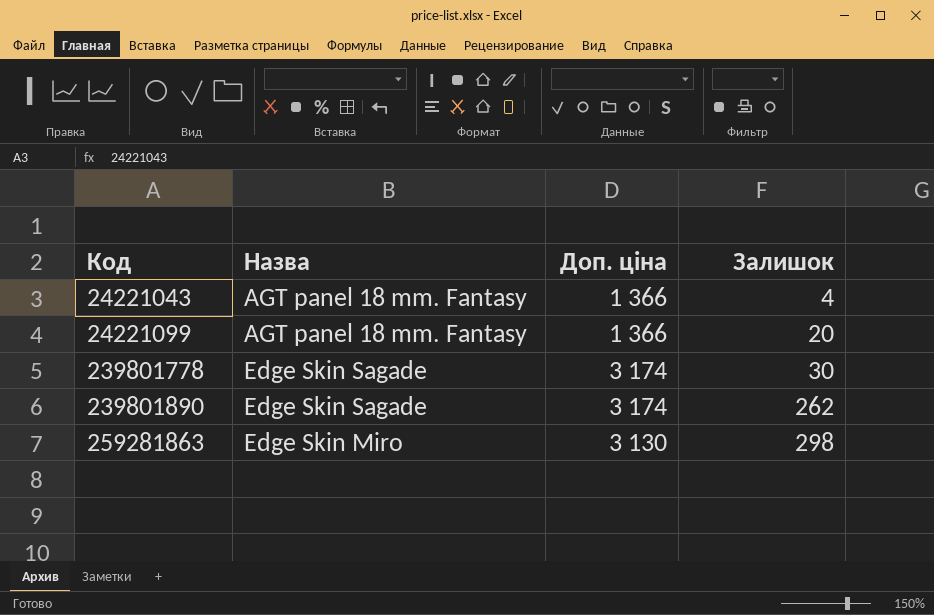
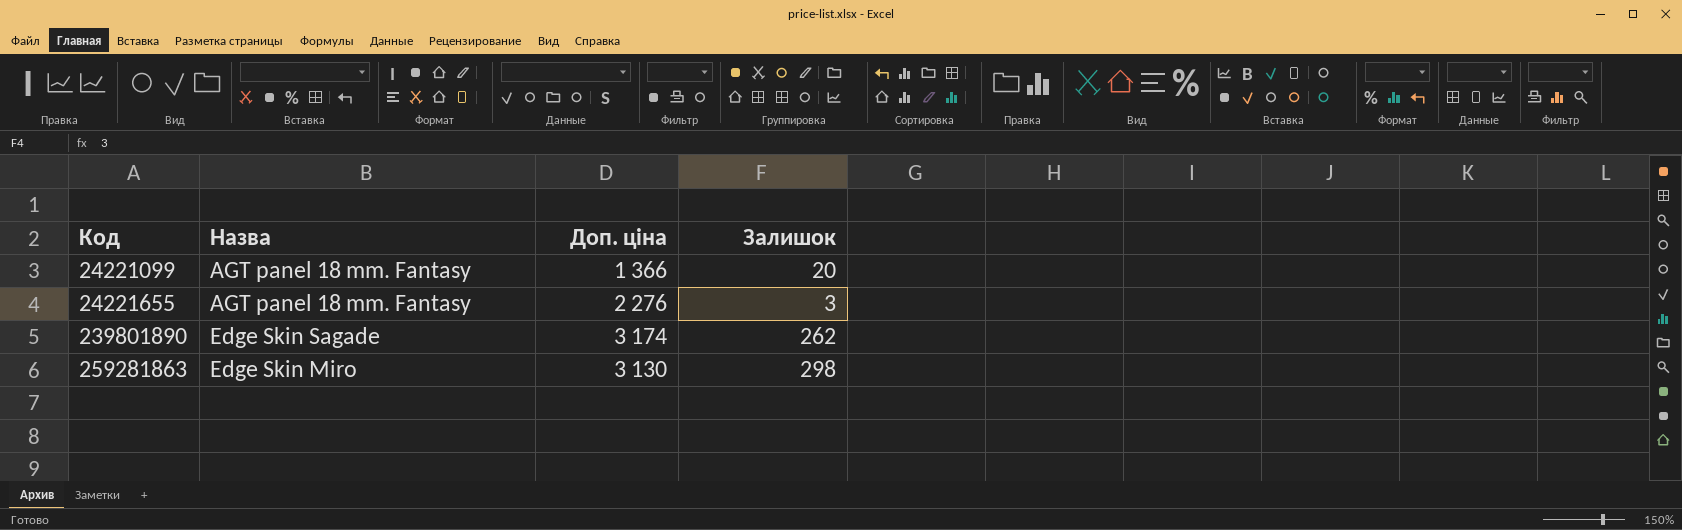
row 24221043: AGT panel 18 mm. Fantasy | 1 366 | 4 -> none
row 239801778: Edge Skin Sagade | 3 174 | 30 -> none
row 24221655: none -> AGT panel 18 mm. Fantasy | 2 276 | 3

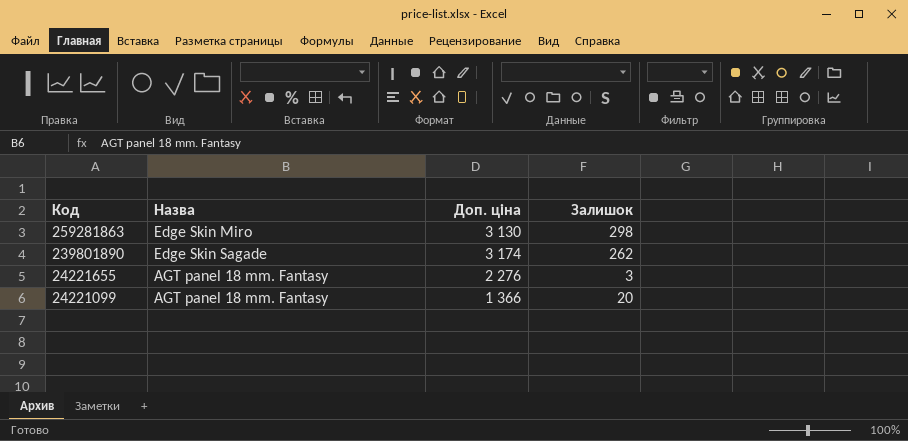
row order: Код ascending -> Код descending

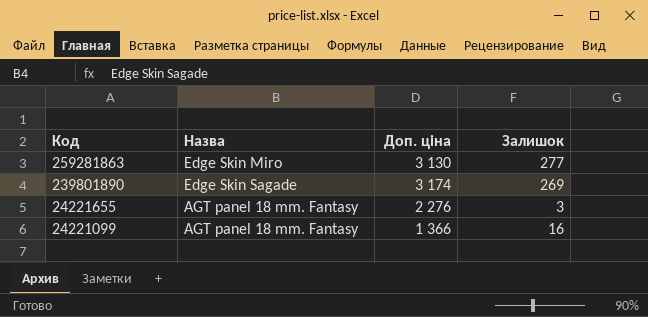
259281863 | Залишок: 298 -> 277
239801890 | Залишок: 262 -> 269
24221099 | Залишок: 20 -> 16

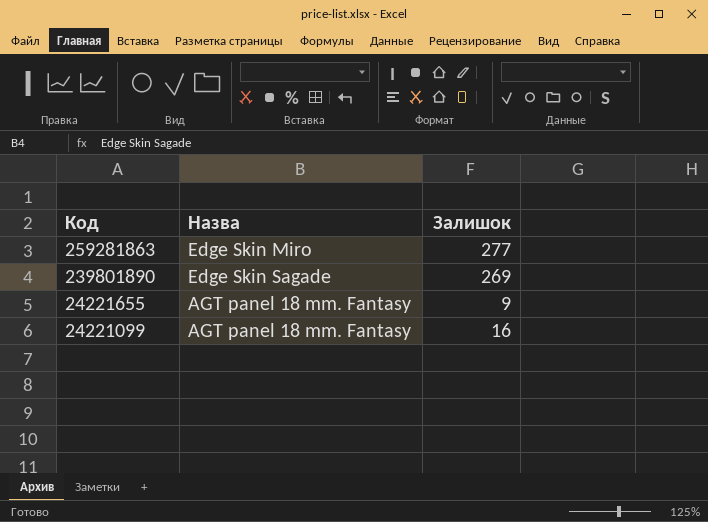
column Доп. ціна | position: 3 -> none
24221655 | Залишок: 3 -> 9

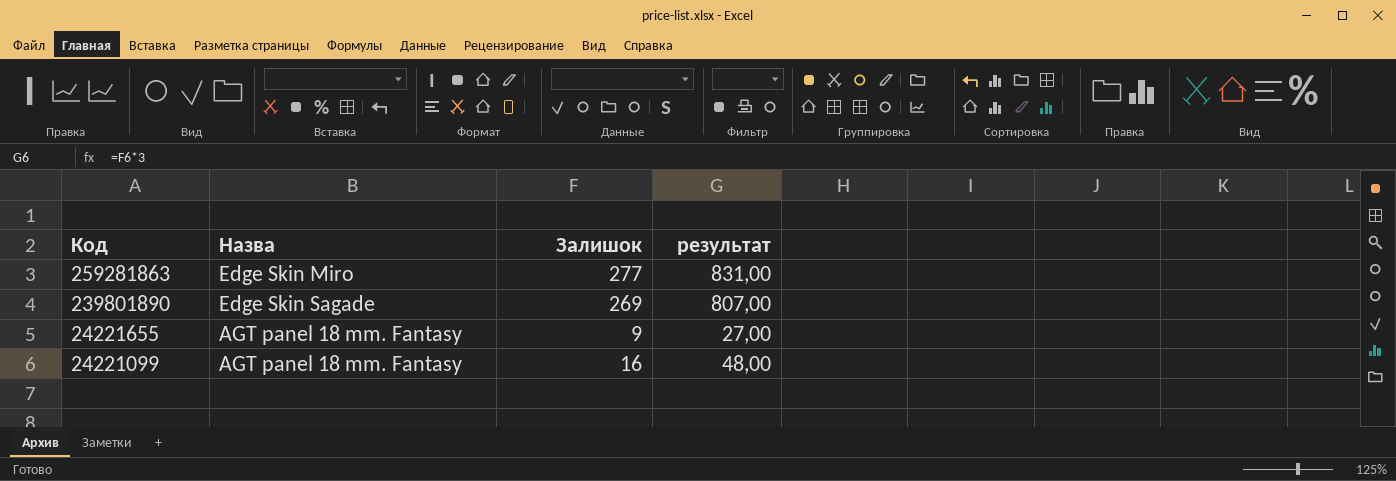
column результат | formula: none -> [Залишок] * 3

